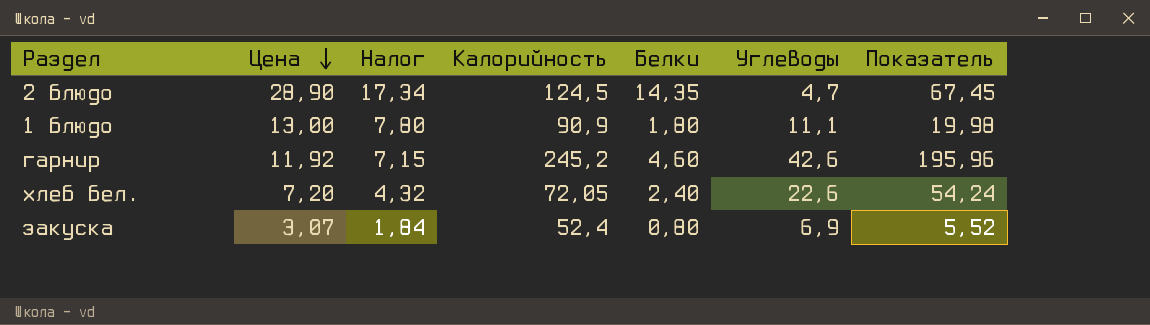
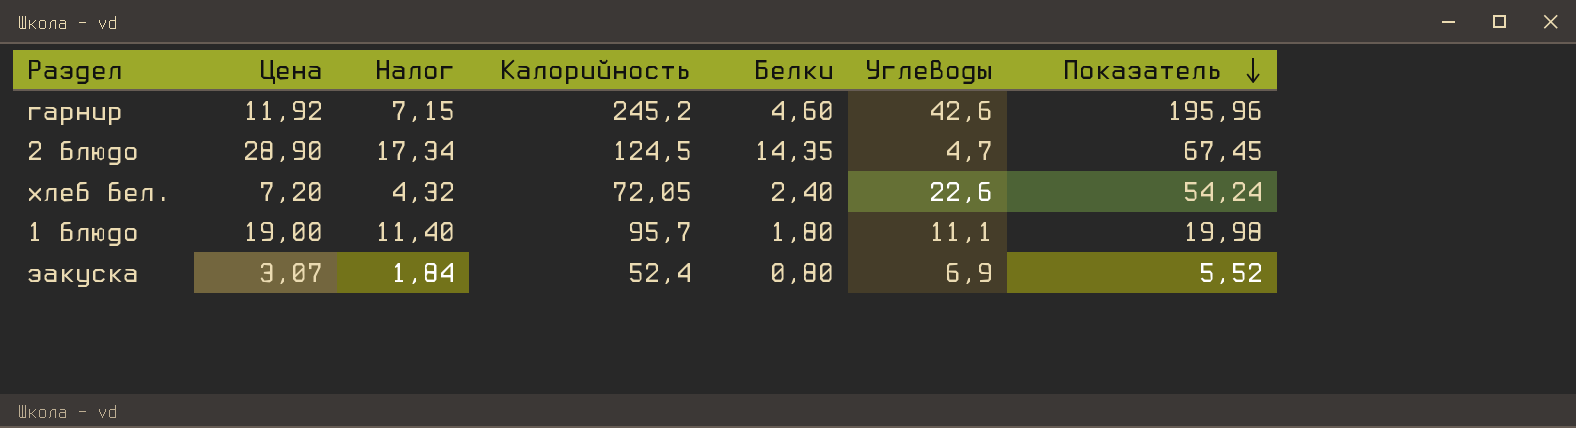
row order: Цена descending -> Показатель descending
1 блюдо | Цена: 13,00 -> 19,00
1 блюдо | Налог: 7,80 -> 11,40
1 блюдо | Калорийность: 90,9 -> 95,7

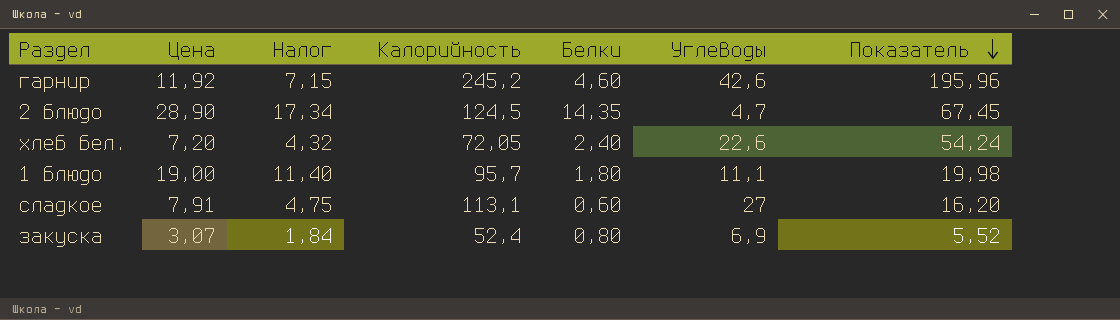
row сладкое: none -> 7,91 | 4,75 | 113,1 | 0,60 | 27 | 16,20

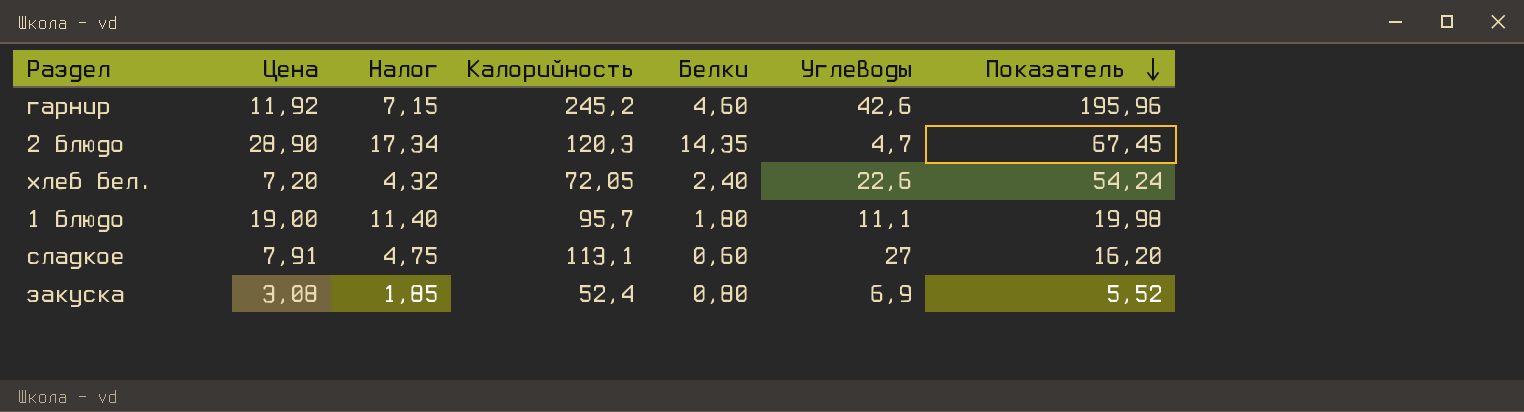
2 блюдо | Калорийность: 124,5 -> 120,3
закуска | Цена: 3,07 -> 3,08
закуска | Налог: 1,84 -> 1,85

